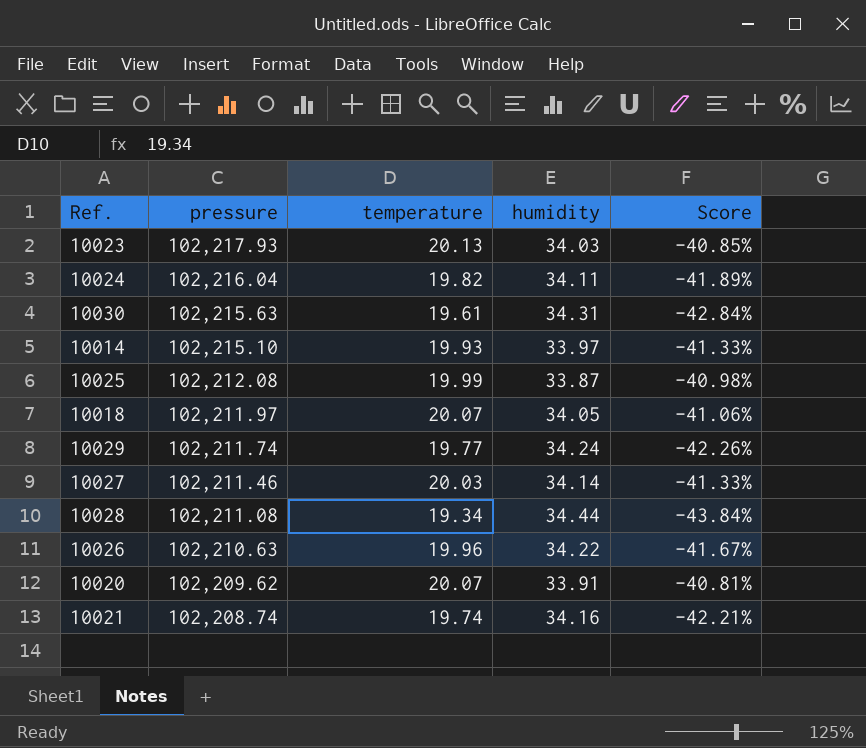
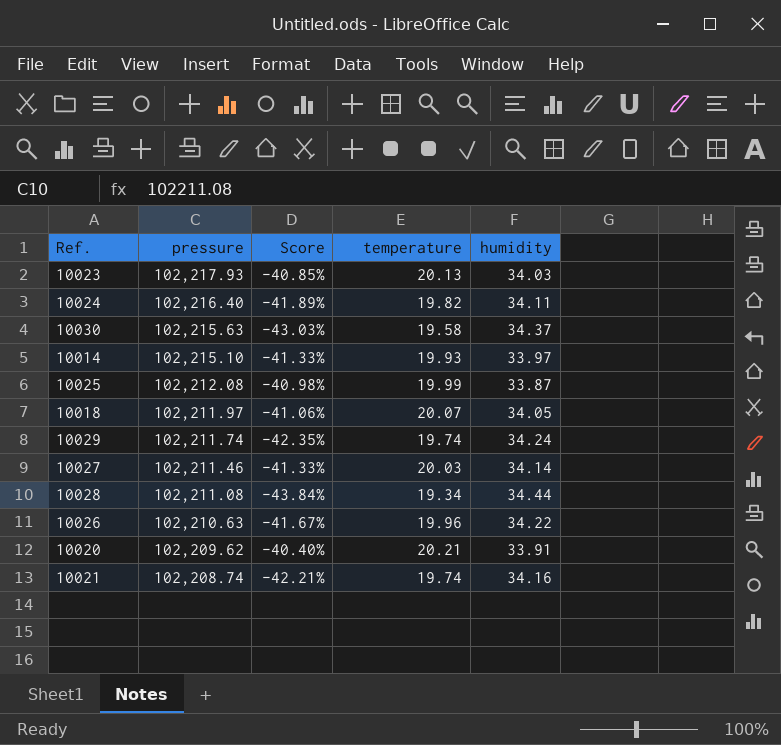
column Score | position: 5 -> 3
10024 | pressure: 102,216.04 -> 102,216.40
10030 | Score: -42.84% -> -43.03%
10030 | temperature: 19.61 -> 19.58
10030 | humidity: 34.31 -> 34.37
10029 | Score: -42.26% -> -42.35%
10029 | temperature: 19.77 -> 19.74
10020 | Score: -40.81% -> -40.40%
10020 | temperature: 20.07 -> 20.21

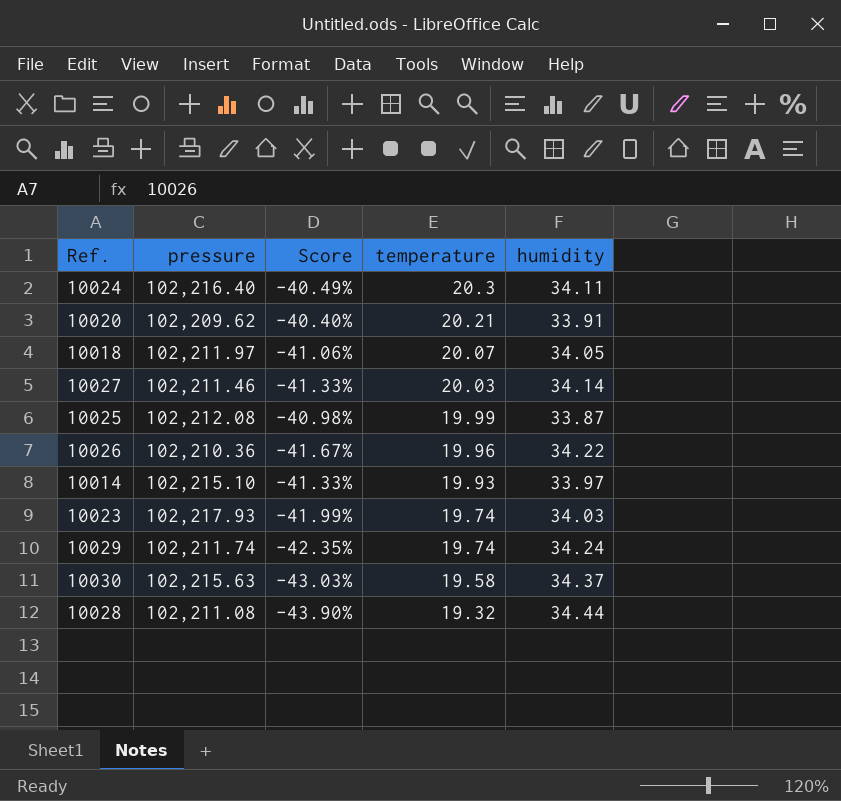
row order: pressure descending -> temperature descending
row 10021: 102,208.74 | -42.21% | 19.74 | 34.16 -> none
10024 | Score: -41.89% -> -40.49%
10024 | temperature: 19.82 -> 20.3
10026 | pressure: 102,210.63 -> 102,210.36
10023 | Score: -40.85% -> -41.99%
10023 | temperature: 20.13 -> 19.74
10028 | Score: -43.84% -> -43.90%
10028 | temperature: 19.34 -> 19.32

